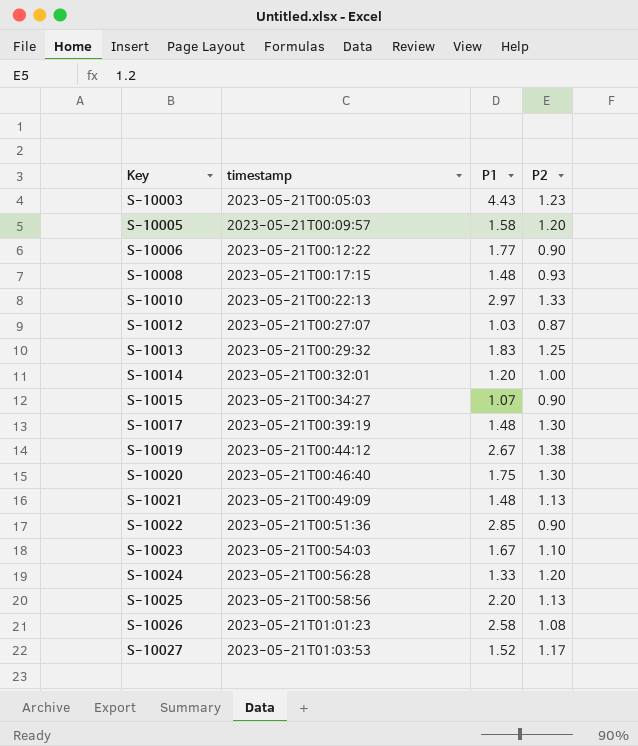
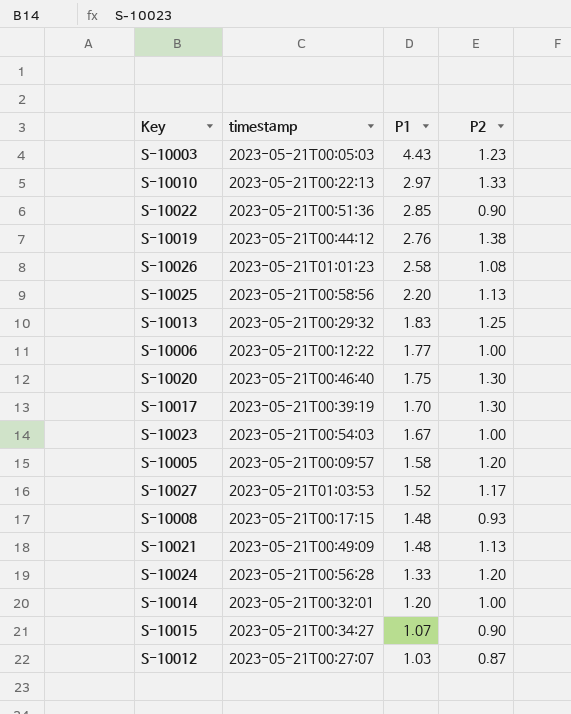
row order: Key ascending -> P1 descending
S-10019 | P1: 2.67 -> 2.76
S-10006 | P2: 0.90 -> 1.00
S-10017 | P1: 1.48 -> 1.70
S-10023 | P2: 1.10 -> 1.00

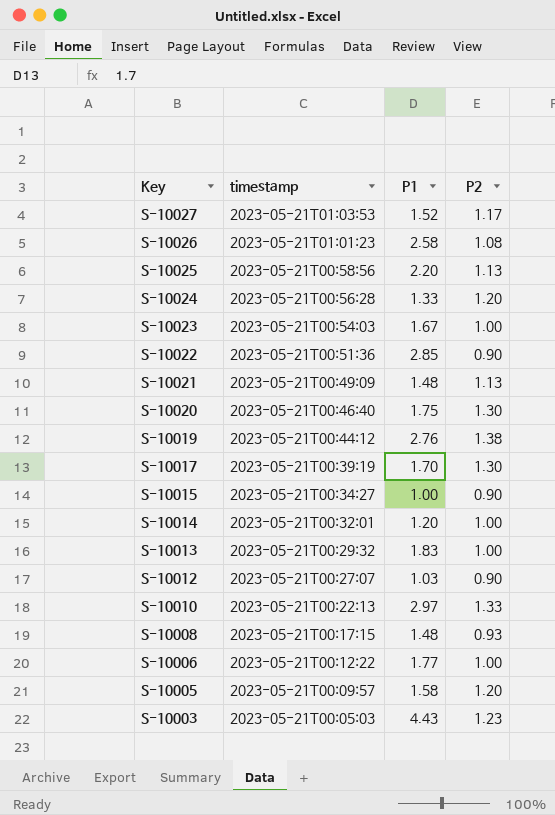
row order: P1 descending -> Key descending
S-10015 | P1: 1.07 -> 1.00
S-10013 | P2: 1.25 -> 1.00
S-10012 | P2: 0.87 -> 0.90

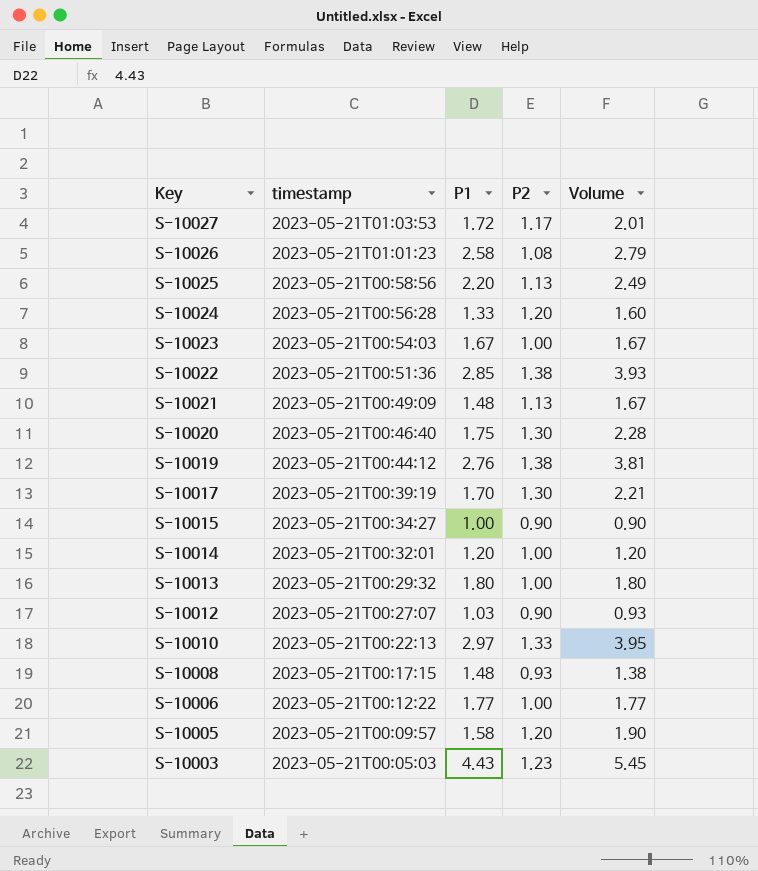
column Volume | formula: none -> [P1] * [P2]
S-10027 | P1: 1.52 -> 1.72
S-10022 | P2: 0.90 -> 1.38
S-10013 | P1: 1.83 -> 1.80

